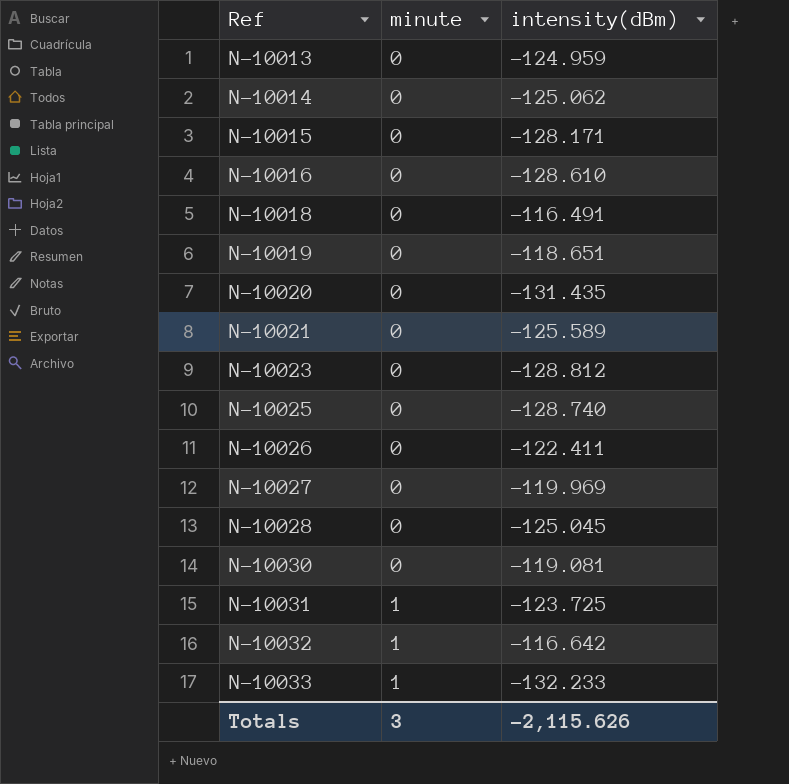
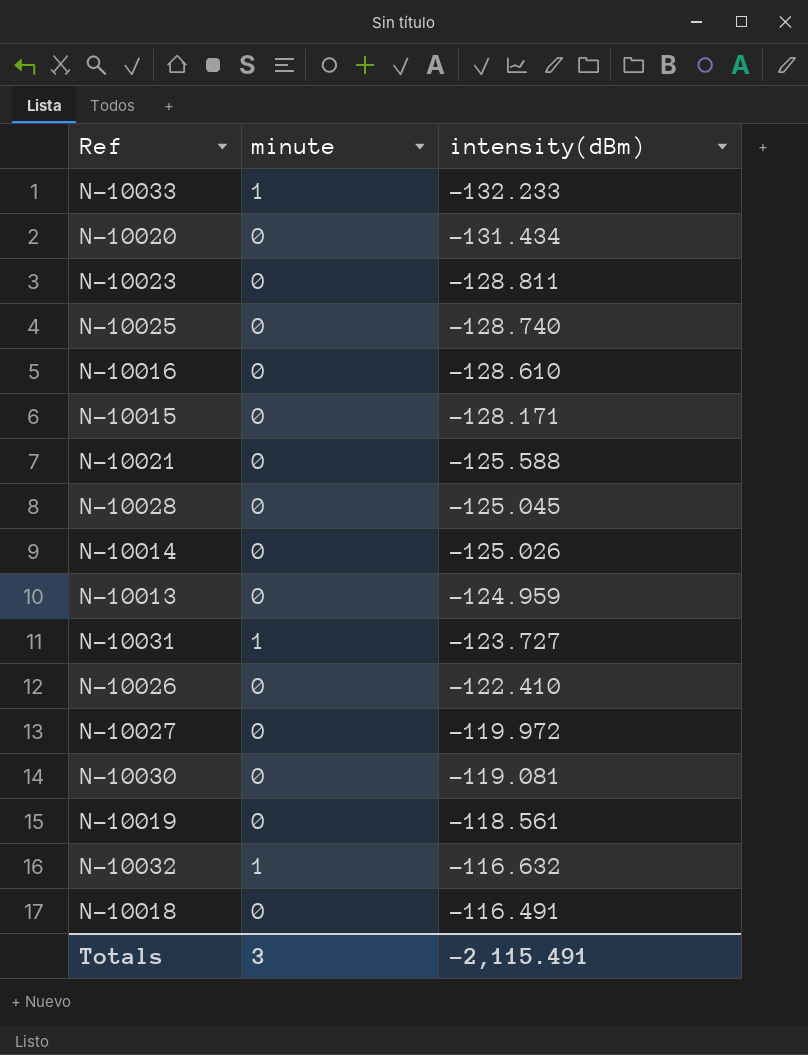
row order: Ref ascending -> intensity(dBm) ascending
N-10020 | intensity(dBm): -131.435 -> -131.434
N-10023 | intensity(dBm): -128.812 -> -128.811
N-10021 | intensity(dBm): -125.589 -> -125.588
N-10014 | intensity(dBm): -125.062 -> -125.026
N-10031 | intensity(dBm): -123.725 -> -123.727
N-10026 | intensity(dBm): -122.411 -> -122.410
N-10027 | intensity(dBm): -119.969 -> -119.972
N-10019 | intensity(dBm): -118.651 -> -118.561
N-10032 | intensity(dBm): -116.642 -> -116.632
Totals | intensity(dBm): -2,115.626 -> -2,115.491

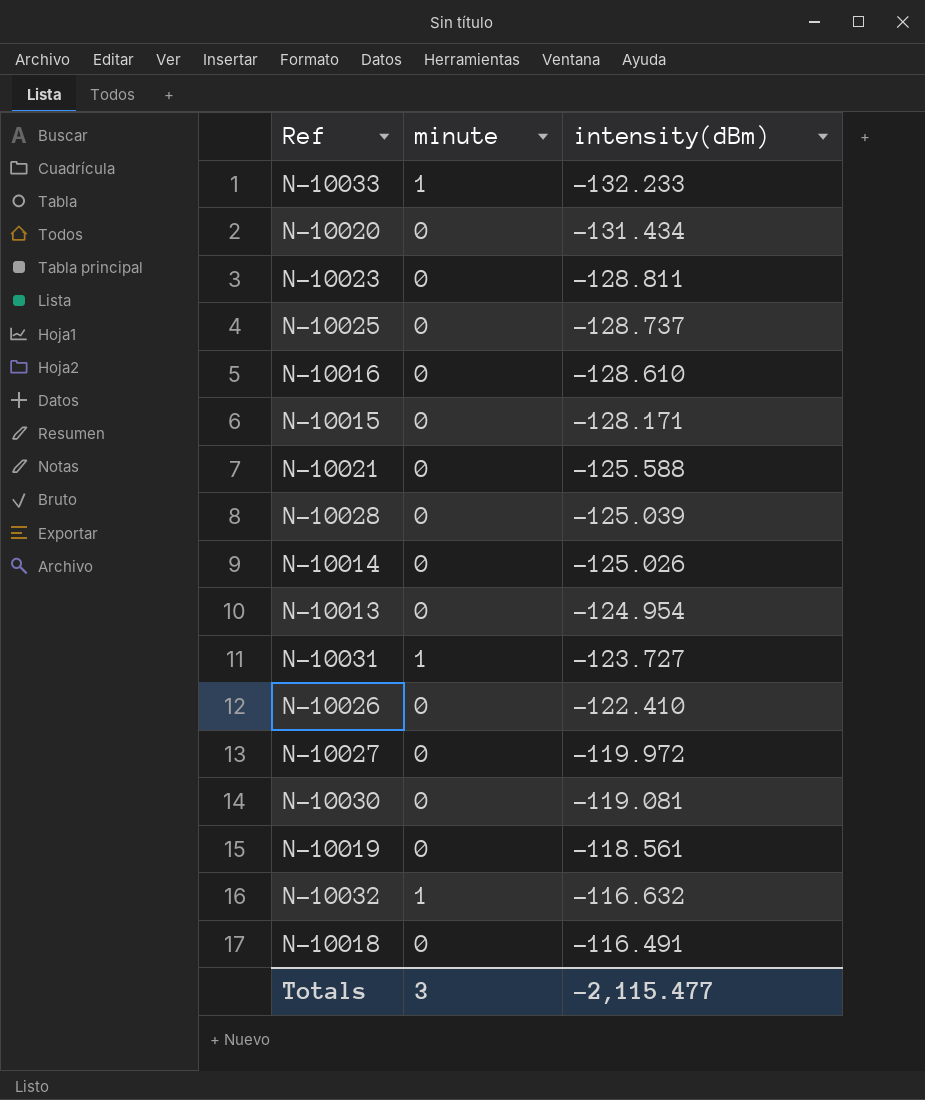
N-10025 | intensity(dBm): -128.740 -> -128.737
N-10028 | intensity(dBm): -125.045 -> -125.039
N-10013 | intensity(dBm): -124.959 -> -124.954
Totals | intensity(dBm): -2,115.491 -> -2,115.477

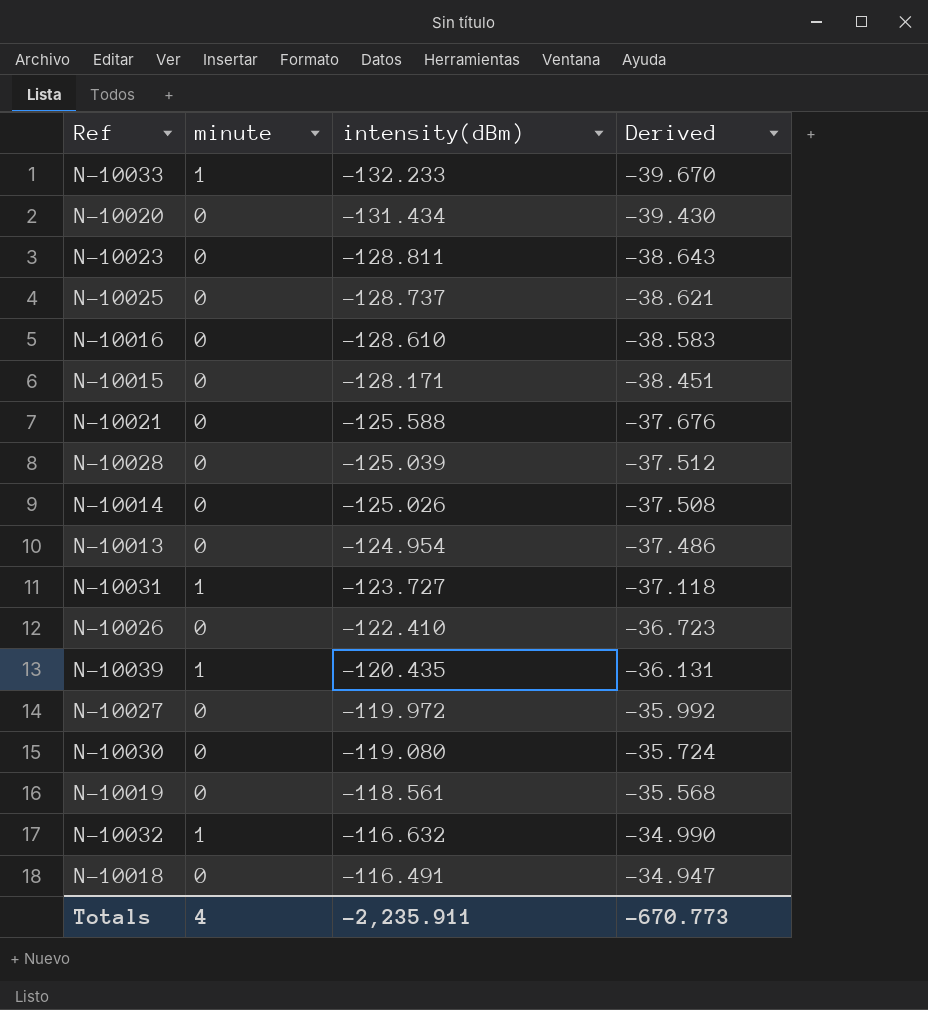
column Derived | formula: none -> [intensity(dBm)] * 0.3
row N-10039: none -> 1 | -120.435 | -36.131
N-10030 | intensity(dBm): -119.081 -> -119.080
Totals | minute: 3 -> 4
Totals | intensity(dBm): -2,115.477 -> -2,235.911

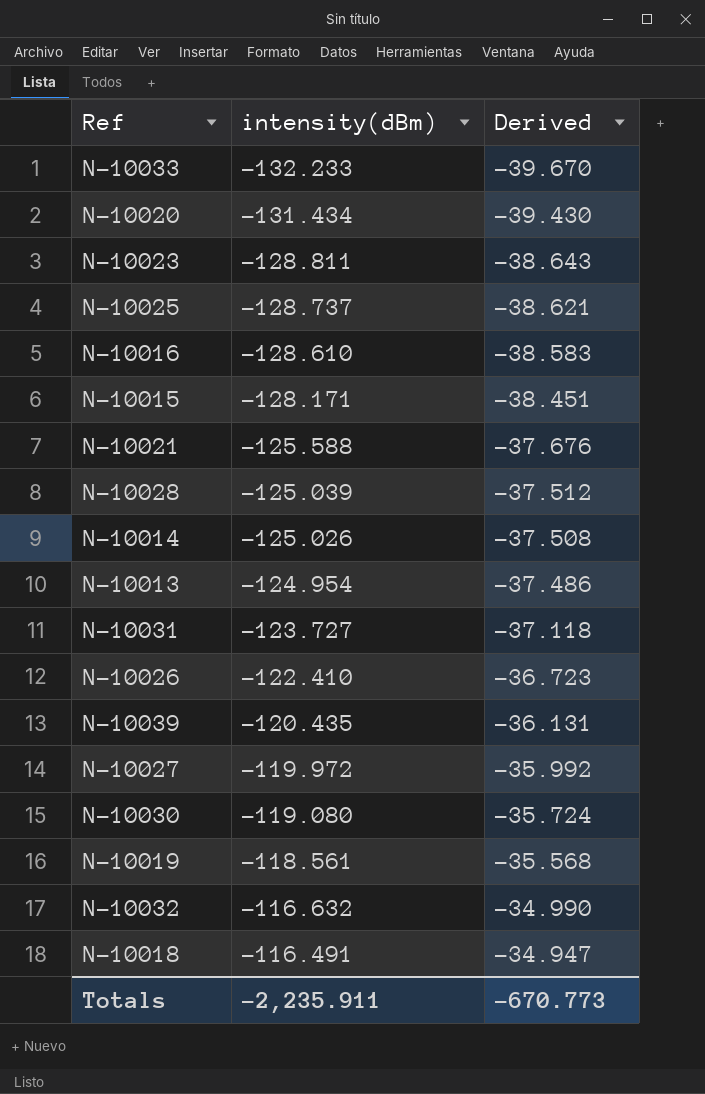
column minute | position: 2 -> none

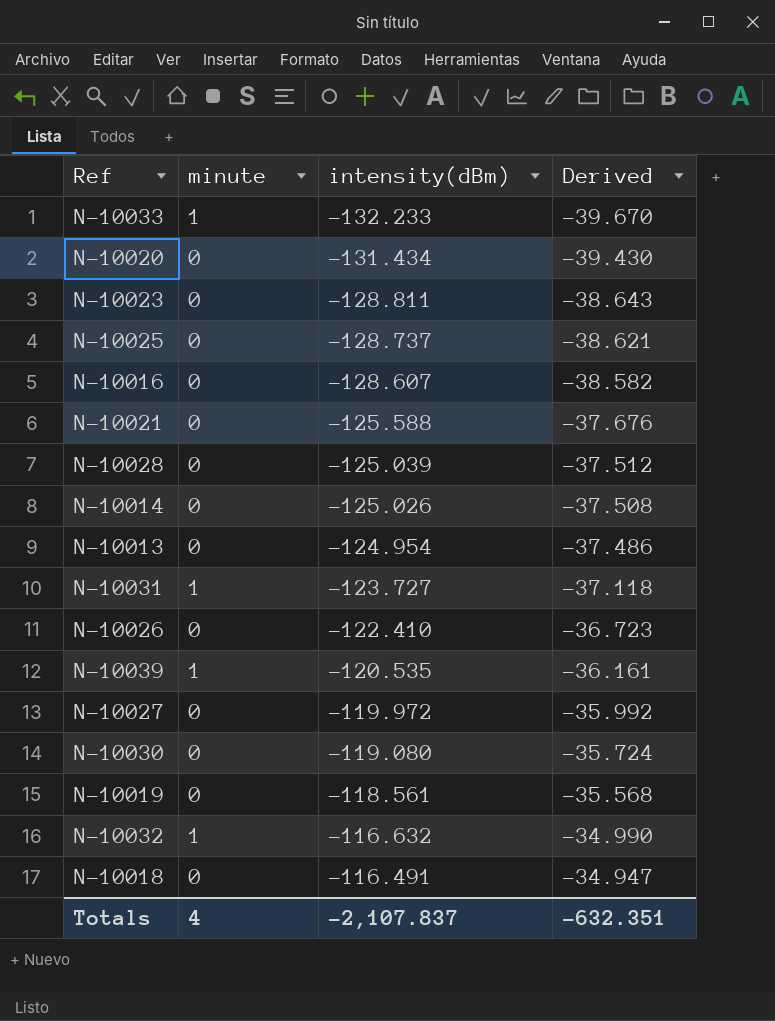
column minute | position: none -> 2
row N-10015: -128.171 | -38.451 -> none
N-10016 | intensity(dBm): -128.610 -> -128.607
N-10016 | Derived: -38.583 -> -38.582
N-10039 | intensity(dBm): -120.435 -> -120.535
N-10039 | Derived: -36.131 -> -36.161
Totals | intensity(dBm): -2,235.911 -> -2,107.837
Totals | Derived: -670.773 -> -632.351

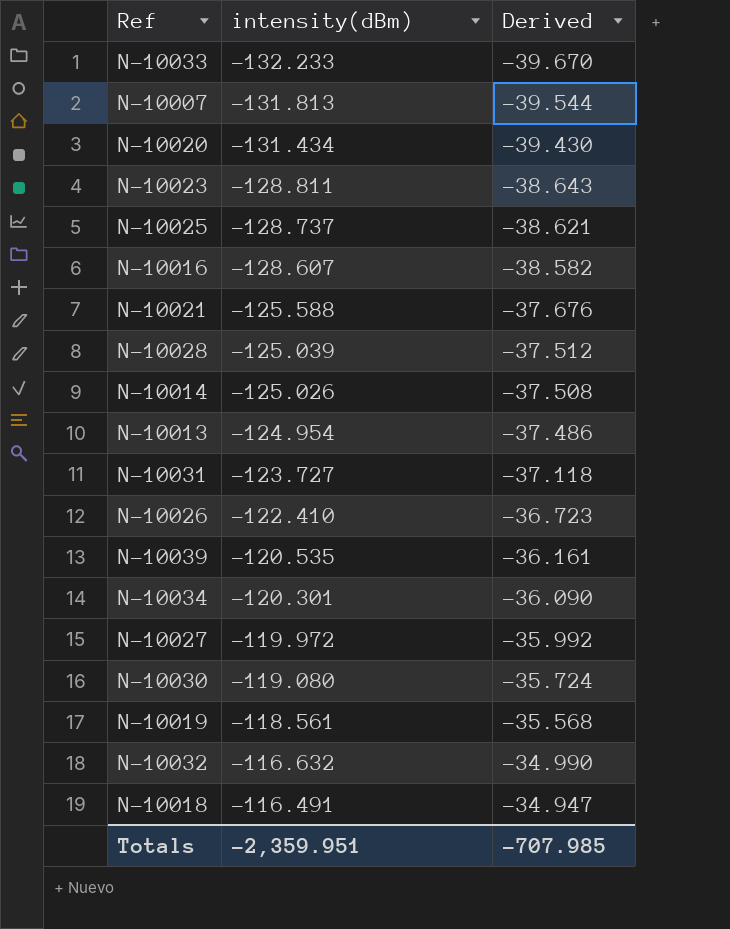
column minute | position: 2 -> none
row N-10007: none -> -131.813 | -39.544
row N-10034: none -> -120.301 | -36.090
Totals | intensity(dBm): -2,107.837 -> -2,359.951
Totals | Derived: -632.351 -> -707.985

